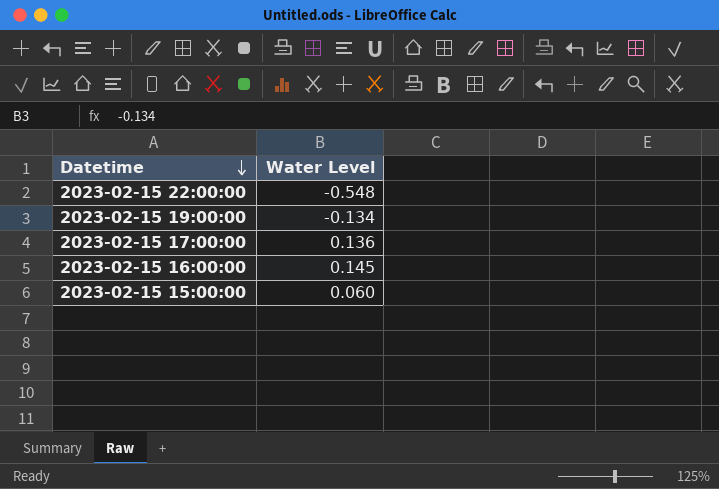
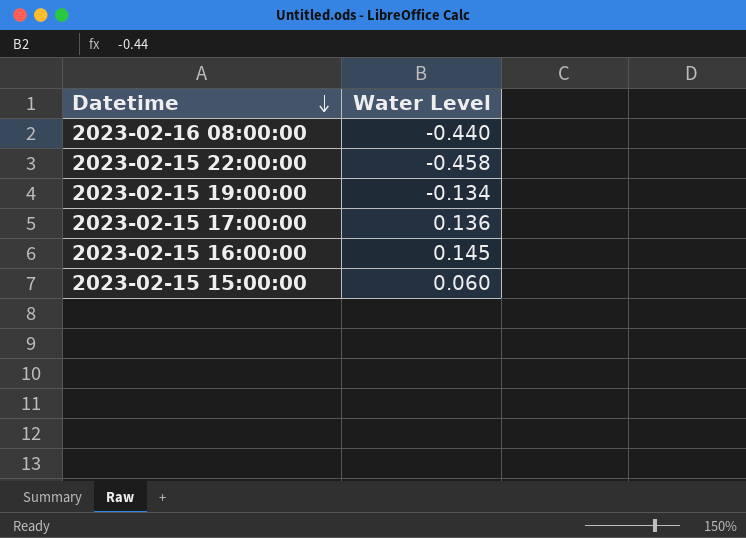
row 2023-02-16 08:00:00: none -> -0.440
2023-02-15 22:00:00 | Water Level: -0.548 -> -0.458

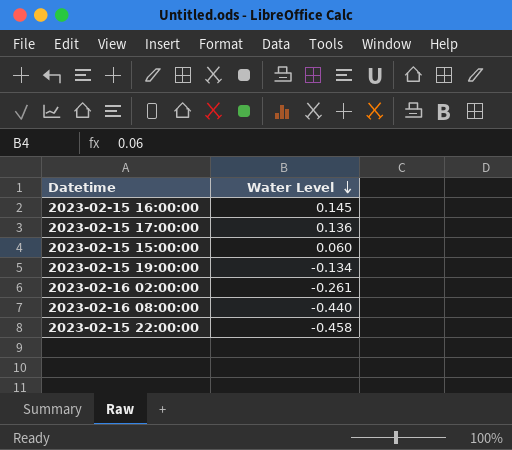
row order: Datetime descending -> Water Level descending
row 2023-02-16 02:00:00: none -> -0.261

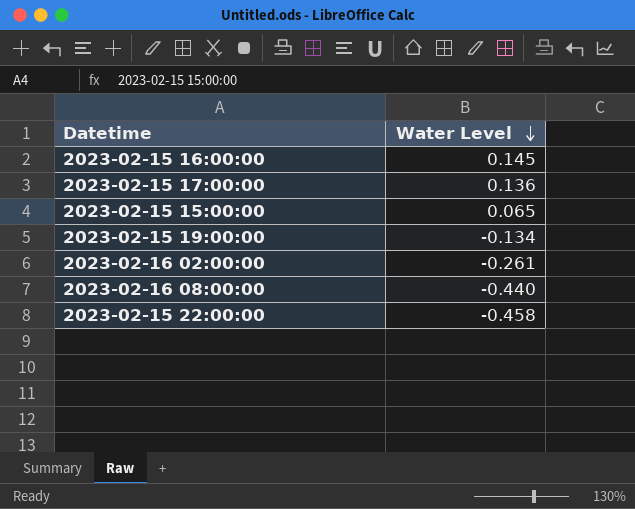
2023-02-15 15:00:00 | Water Level: 0.060 -> 0.065

